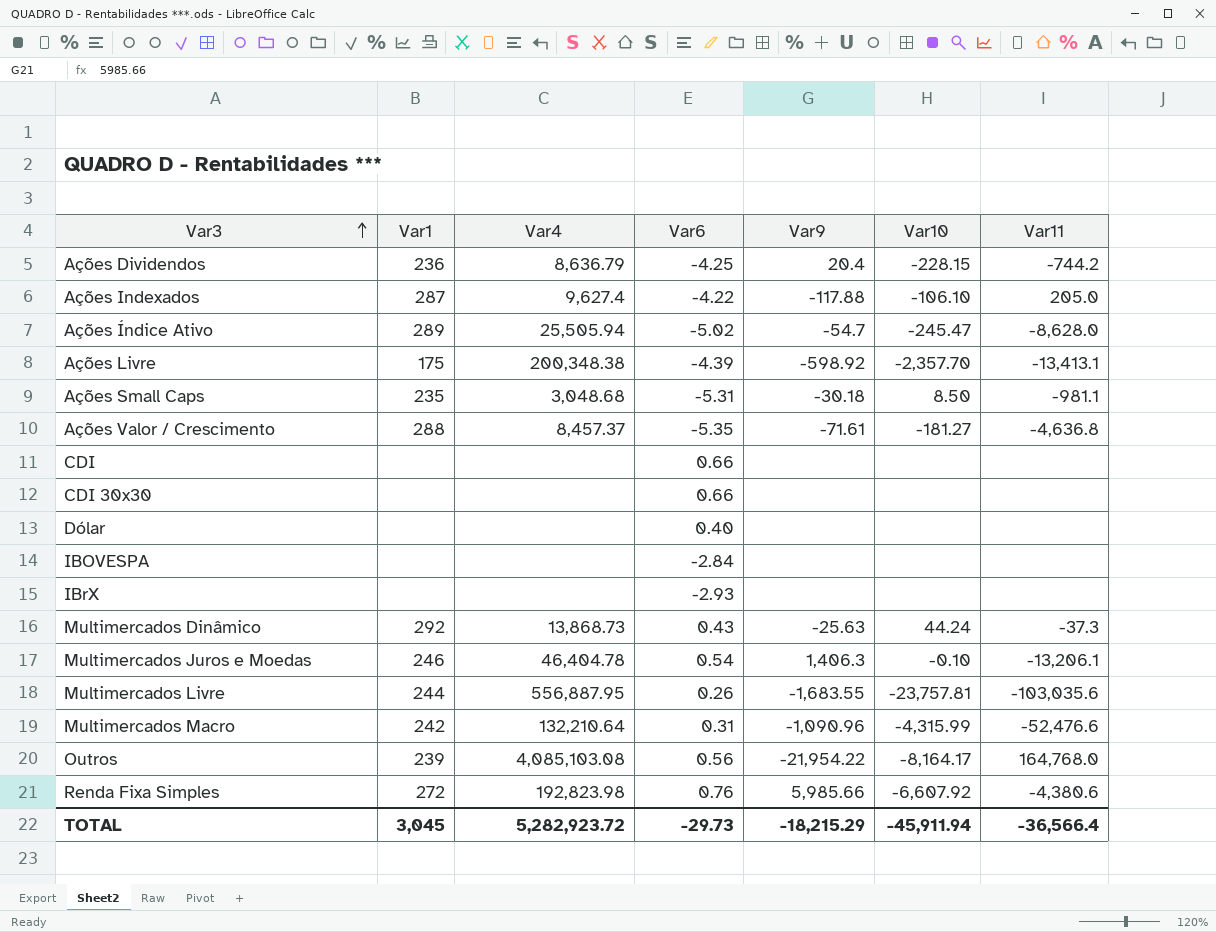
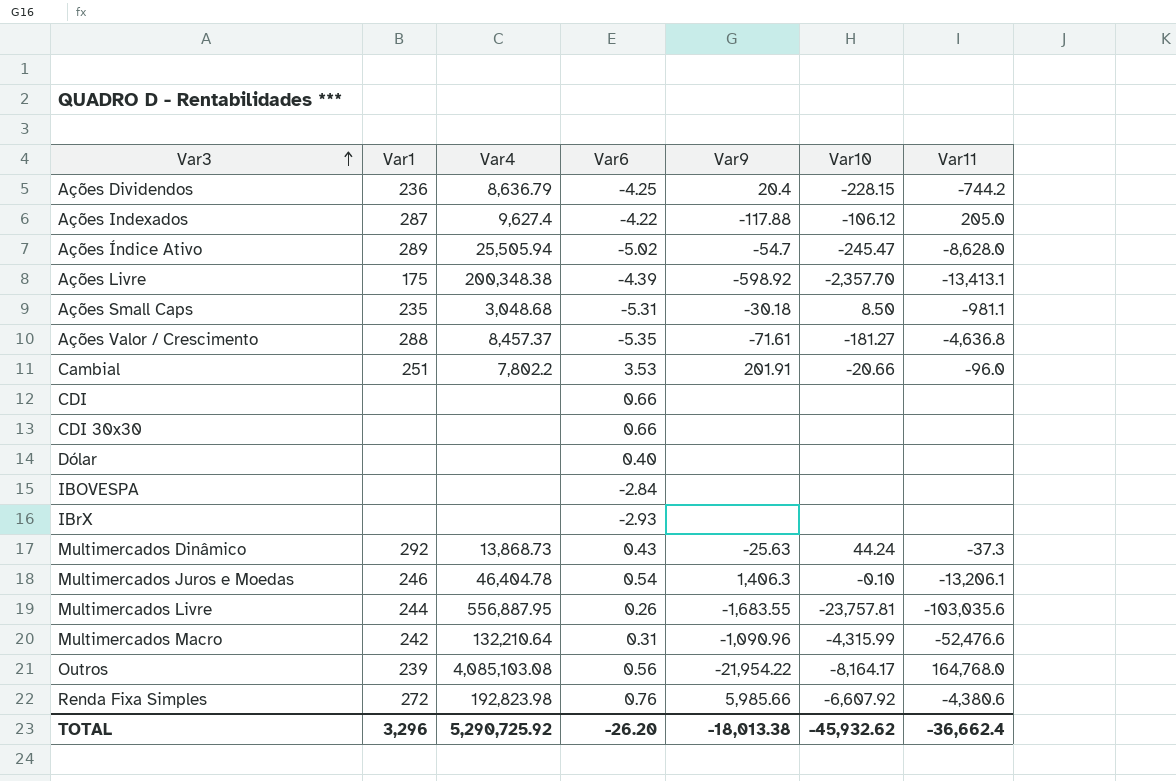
Ações Indexados | Var10: -106.10 -> -106.12
row Cambial: none -> 251 | 7,802.2 | 3.53 | 201.91 | -20.66 | -96.0
TOTAL | Var1: 3,045 -> 3,296
TOTAL | Var4: 5,282,923.72 -> 5,290,725.92
TOTAL | Var6: -29.73 -> -26.20
TOTAL | Var9: -18,215.29 -> -18,013.38
TOTAL | Var10: -45,911.94 -> -45,932.62
TOTAL | Var11: -36,566.4 -> -36,662.4

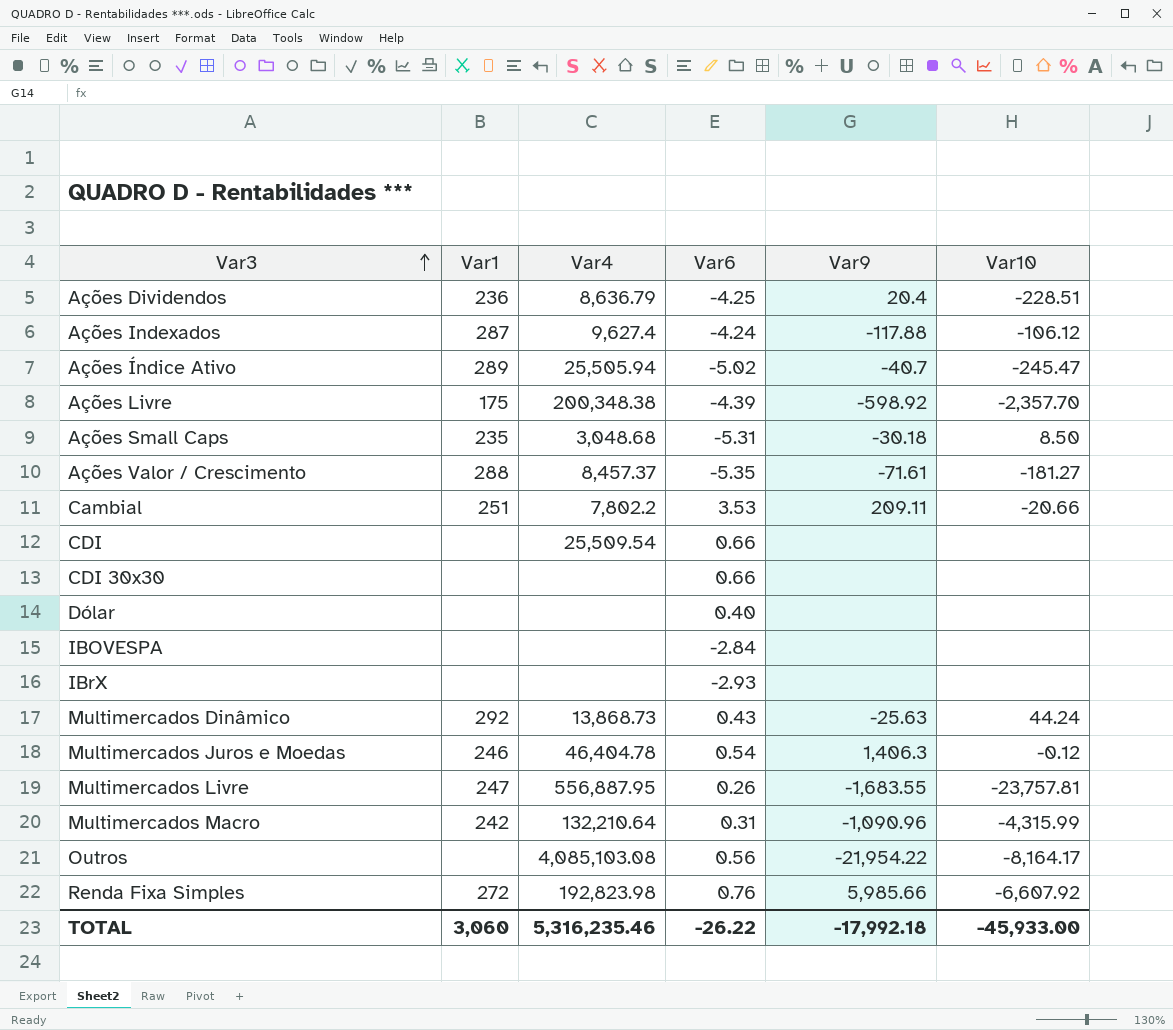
column Var11 | position: 7 -> none
Ações Dividendos | Var10: -228.15 -> -228.51
Ações Indexados | Var6: -4.22 -> -4.24
Ações Índice Ativo | Var9: -54.7 -> -40.7
Cambial | Var9: 201.91 -> 209.11
CDI | Var4: none -> 25,509.54
Multimercados Juros e Moedas | Var10: -0.10 -> -0.12
Multimercados Livre | Var1: 244 -> 247
Outros | Var1: 239 -> none
TOTAL | Var1: 3,296 -> 3,060
TOTAL | Var4: 5,290,725.92 -> 5,316,235.46
TOTAL | Var6: -26.20 -> -26.22
TOTAL | Var9: -18,013.38 -> -17,992.18
TOTAL | Var10: -45,932.62 -> -45,933.00

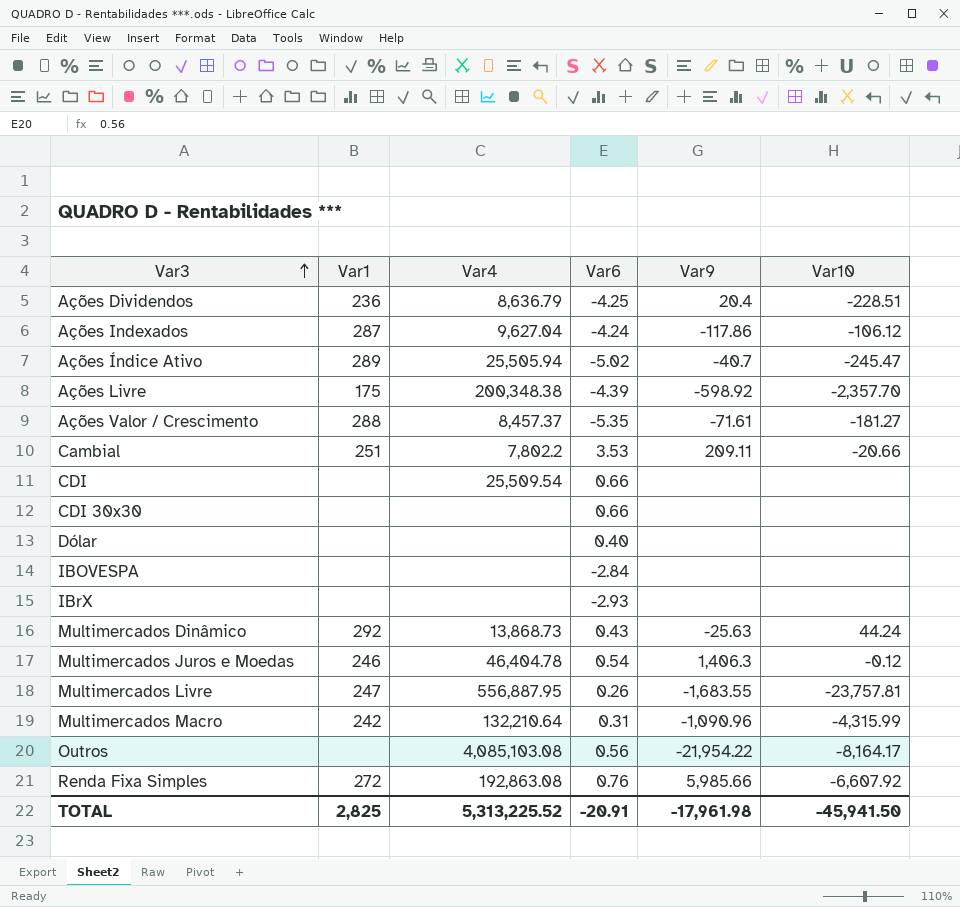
row Ações Small Caps: 235 | 3,048.68 | -5.31 | -30.18 | 8.50 -> none
Ações Indexados | Var4: 9,627.4 -> 9,627.04
Ações Indexados | Var9: -117.88 -> -117.86
Renda Fixa Simples | Var4: 192,823.98 -> 192,863.08
TOTAL | Var1: 3,060 -> 2,825
TOTAL | Var4: 5,316,235.46 -> 5,313,225.52
TOTAL | Var6: -26.22 -> -20.91
TOTAL | Var9: -17,992.18 -> -17,961.98
TOTAL | Var10: -45,933.00 -> -45,941.50

